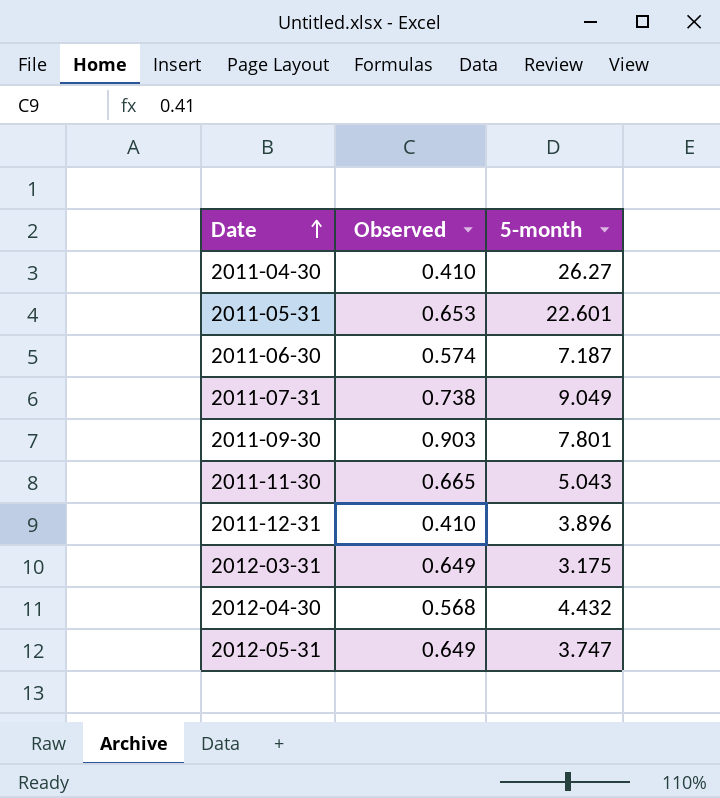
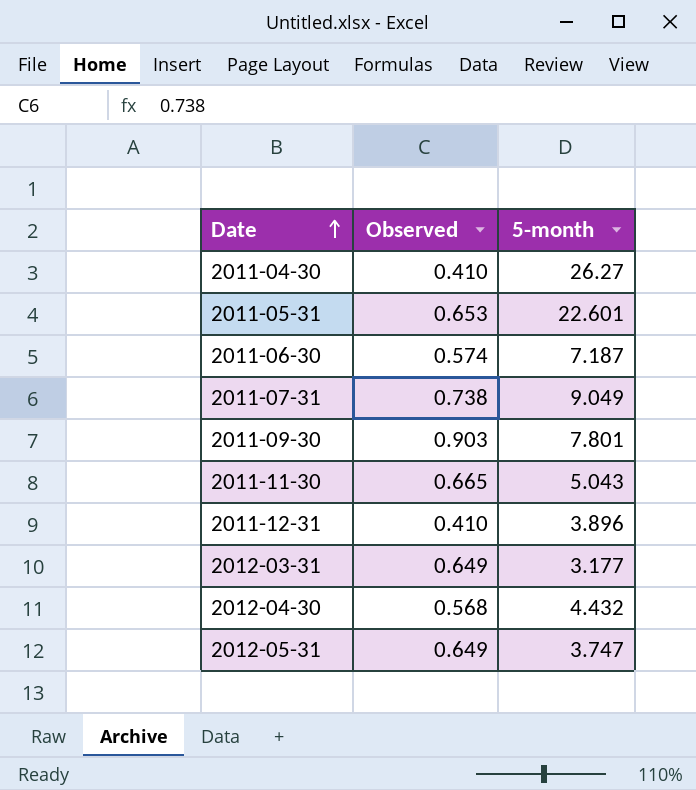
2012-03-31 | 5-month: 3.175 -> 3.177

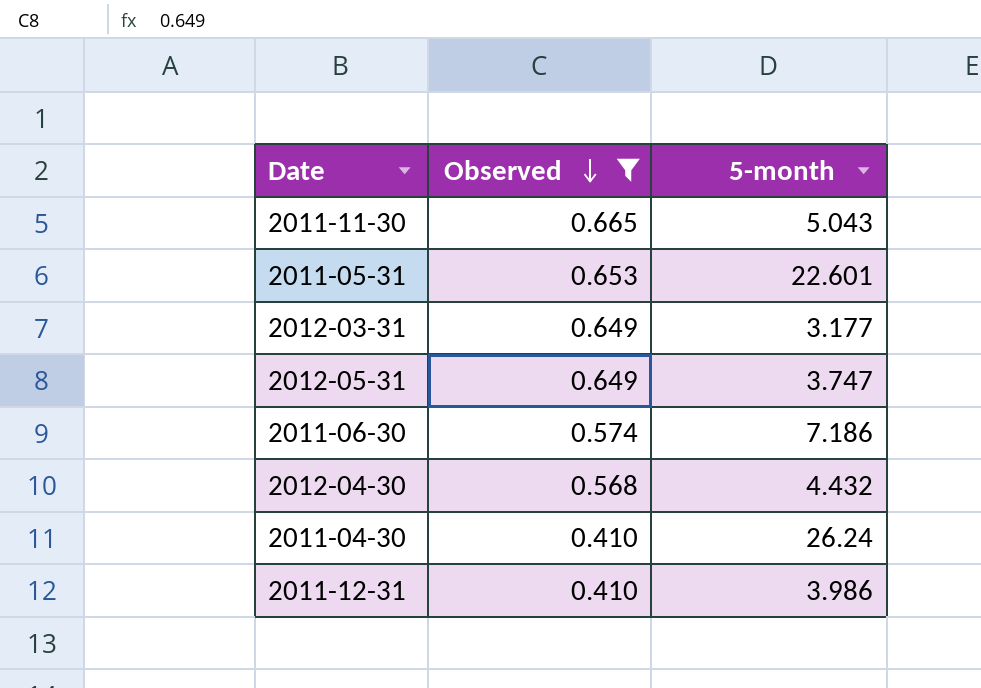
filter: none -> Observed <= 0.665
row order: Date ascending -> Observed descending
2011-06-30 | 5-month: 7.187 -> 7.186
2011-04-30 | 5-month: 26.27 -> 26.24
2011-12-31 | 5-month: 3.896 -> 3.986

